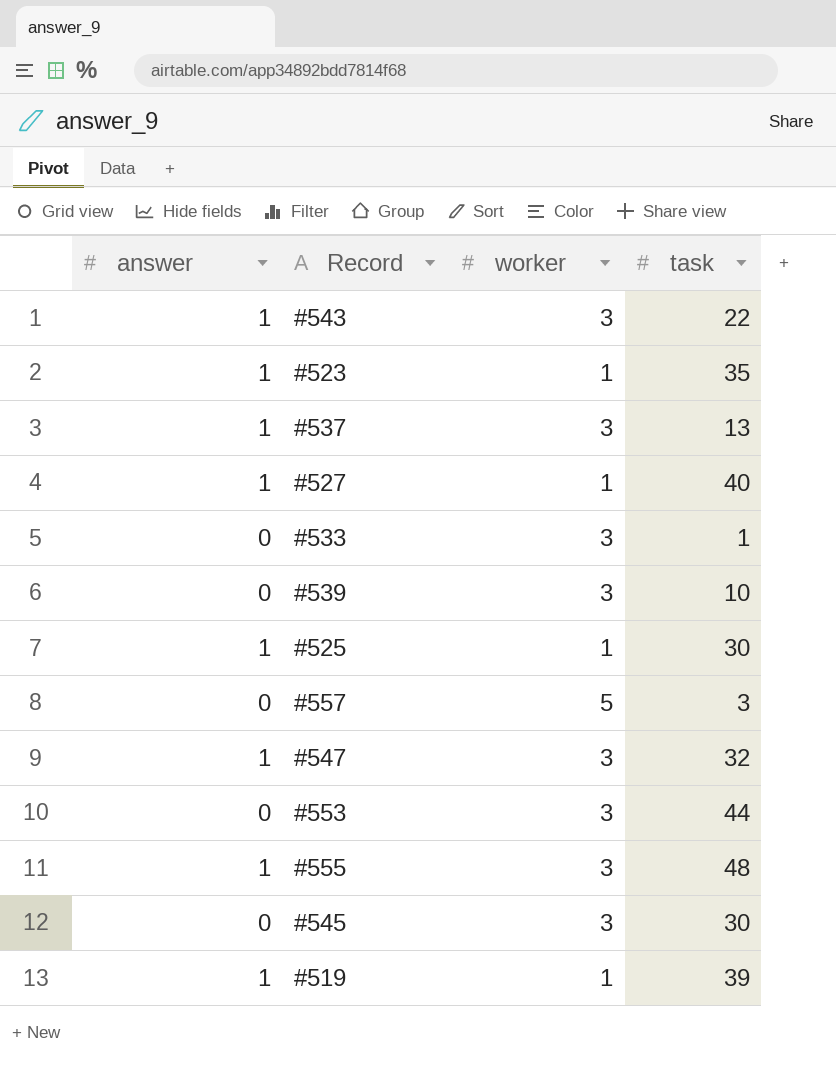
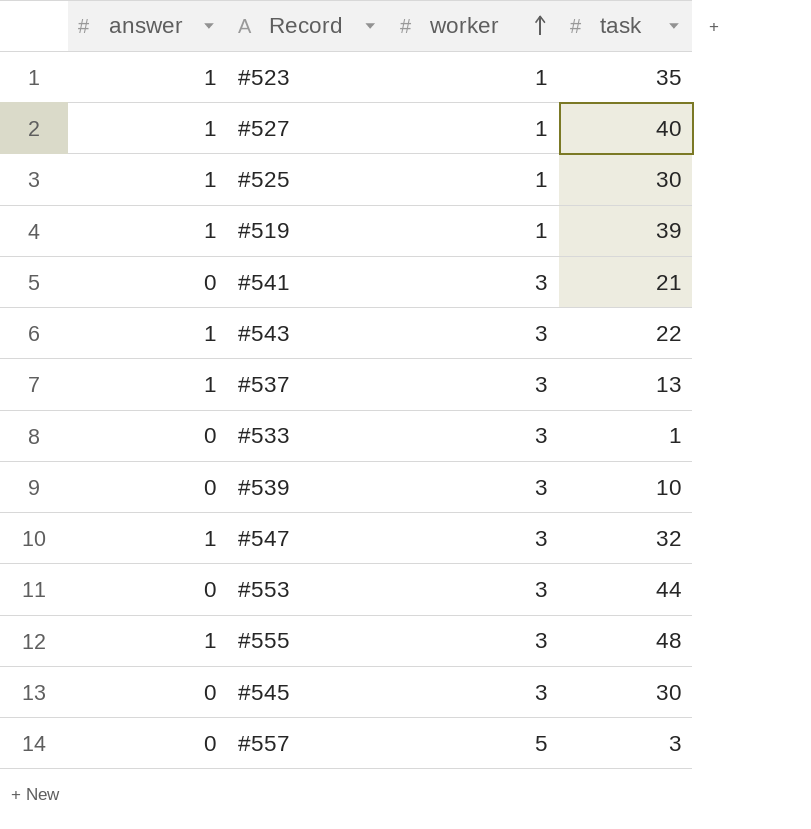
row order: none -> worker ascending
row #541: none -> 0 | 3 | 21

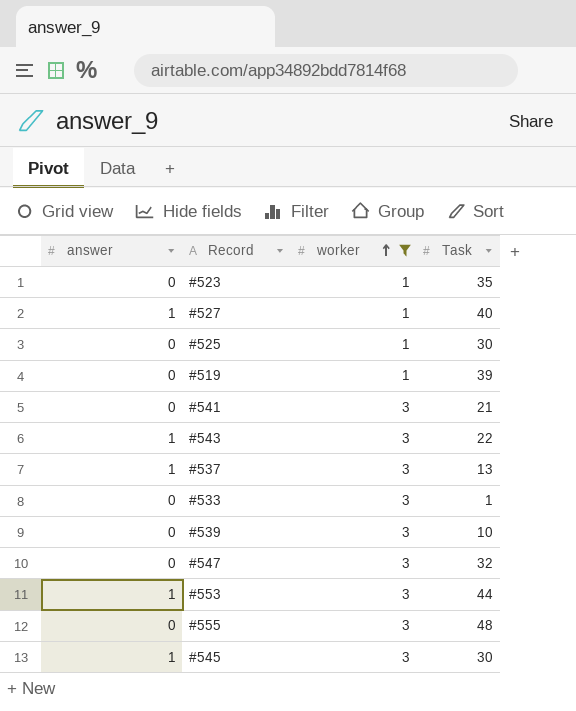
filter: none -> worker != 5
column name: task -> Task
#523 | answer: 1 -> 0
#525 | answer: 1 -> 0
#519 | answer: 1 -> 0
#547 | answer: 1 -> 0
#553 | answer: 0 -> 1
#555 | answer: 1 -> 0
#545 | answer: 0 -> 1

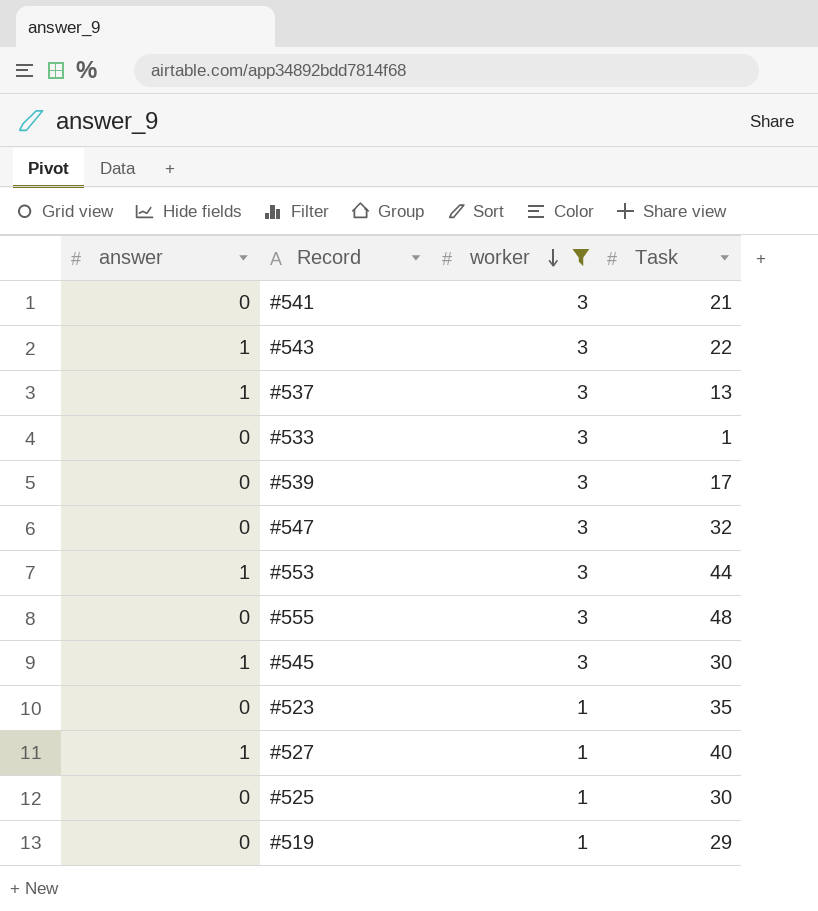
row order: worker ascending -> worker descending
#539 | Task: 10 -> 17
#519 | Task: 39 -> 29

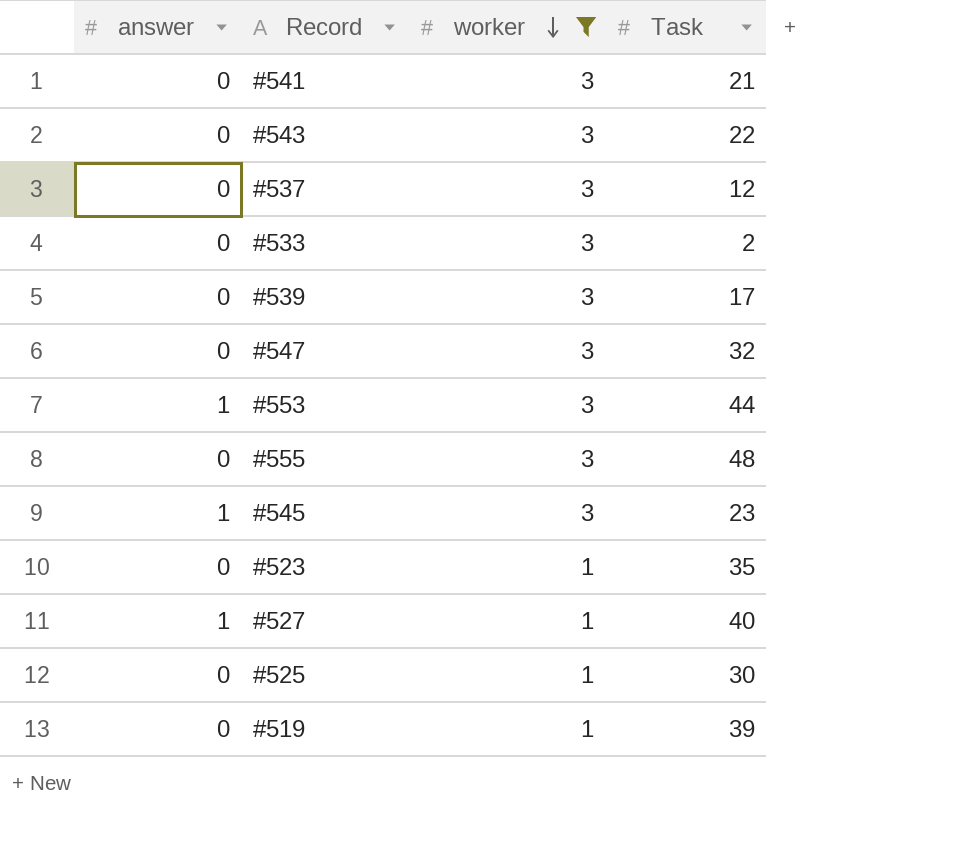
#543 | answer: 1 -> 0
#537 | answer: 1 -> 0
#537 | Task: 13 -> 12
#533 | Task: 1 -> 2
#545 | Task: 30 -> 23
#519 | Task: 29 -> 39

